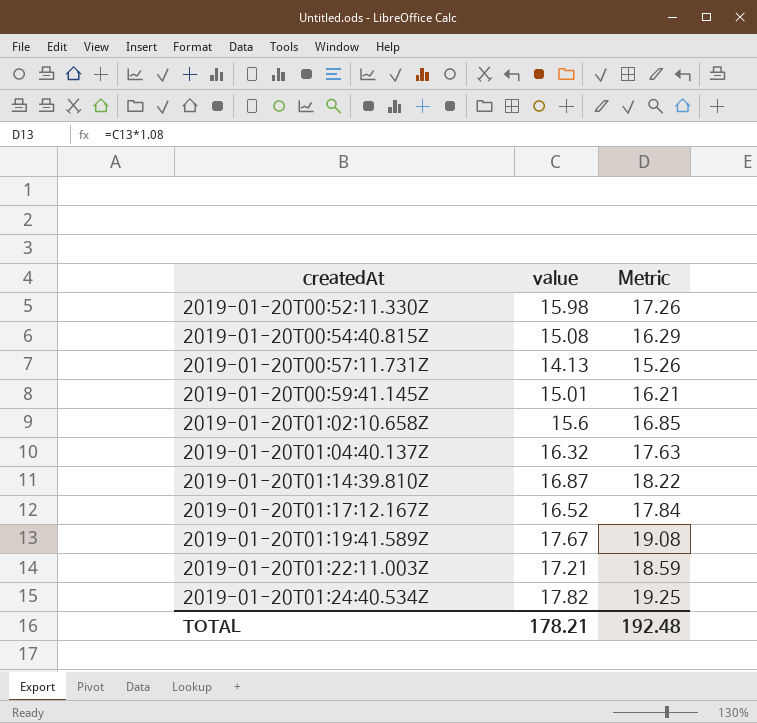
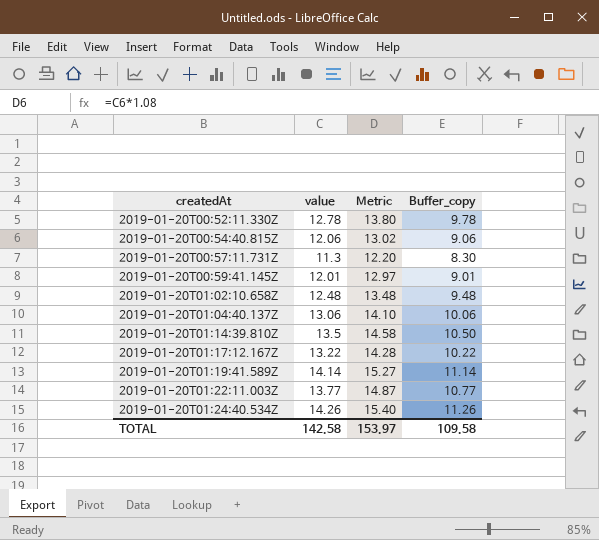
column Buffer_copy | formula: none -> [value] - 3
2019-01-20T00:52:11.330Z | value: 15.98 -> 12.78
2019-01-20T00:52:11.330Z | Metric: 17.26 -> 13.80
2019-01-20T00:54:40.815Z | value: 15.08 -> 12.06
2019-01-20T00:54:40.815Z | Metric: 16.29 -> 13.02
2019-01-20T00:57:11.731Z | value: 14.13 -> 11.3
2019-01-20T00:57:11.731Z | Metric: 15.26 -> 12.20
2019-01-20T00:59:41.145Z | value: 15.01 -> 12.01
2019-01-20T00:59:41.145Z | Metric: 16.21 -> 12.97
2019-01-20T01:02:10.658Z | value: 15.6 -> 12.48
2019-01-20T01:02:10.658Z | Metric: 16.85 -> 13.48
2019-01-20T01:04:40.137Z | value: 16.32 -> 13.06
2019-01-20T01:04:40.137Z | Metric: 17.63 -> 14.10
2019-01-20T01:14:39.810Z | value: 16.87 -> 13.5
2019-01-20T01:14:39.810Z | Metric: 18.22 -> 14.58
2019-01-20T01:17:12.167Z | value: 16.52 -> 13.22
2019-01-20T01:17:12.167Z | Metric: 17.84 -> 14.28
2019-01-20T01:19:41.589Z | value: 17.67 -> 14.14
2019-01-20T01:19:41.589Z | Metric: 19.08 -> 15.27
2019-01-20T01:22:11.003Z | value: 17.21 -> 13.77
2019-01-20T01:22:11.003Z | Metric: 18.59 -> 14.87
2019-01-20T01:24:40.534Z | value: 17.82 -> 14.26
2019-01-20T01:24:40.534Z | Metric: 19.25 -> 15.40
TOTAL | value: 178.21 -> 142.58
TOTAL | Metric: 192.48 -> 153.97

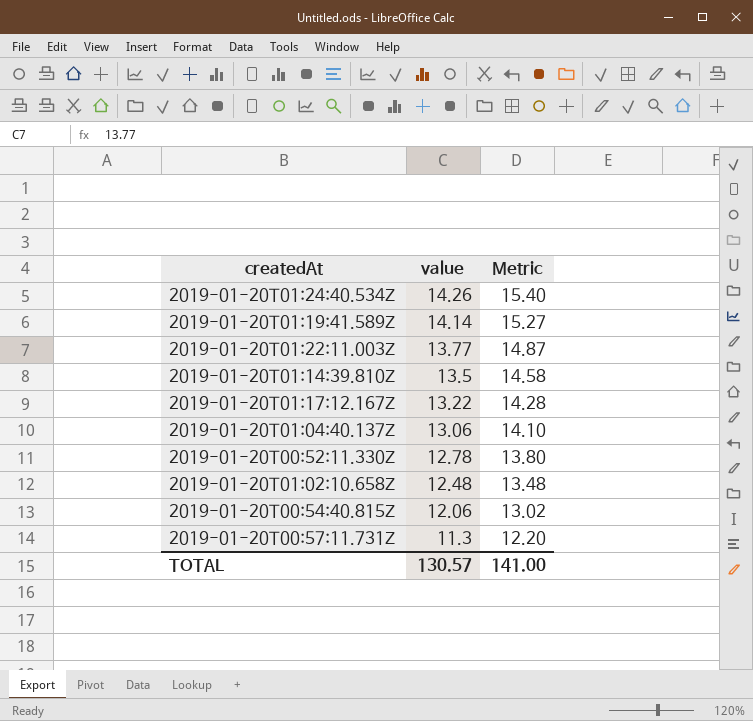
row order: createdAt ascending -> value descending
column Buffer_copy | formula: [value] - 3 -> none
row 2019-01-20T00:59:41.145Z: 12.01 | 12.97 | 9.01 -> none
TOTAL | value: 142.58 -> 130.57
TOTAL | Metric: 153.97 -> 141.00

